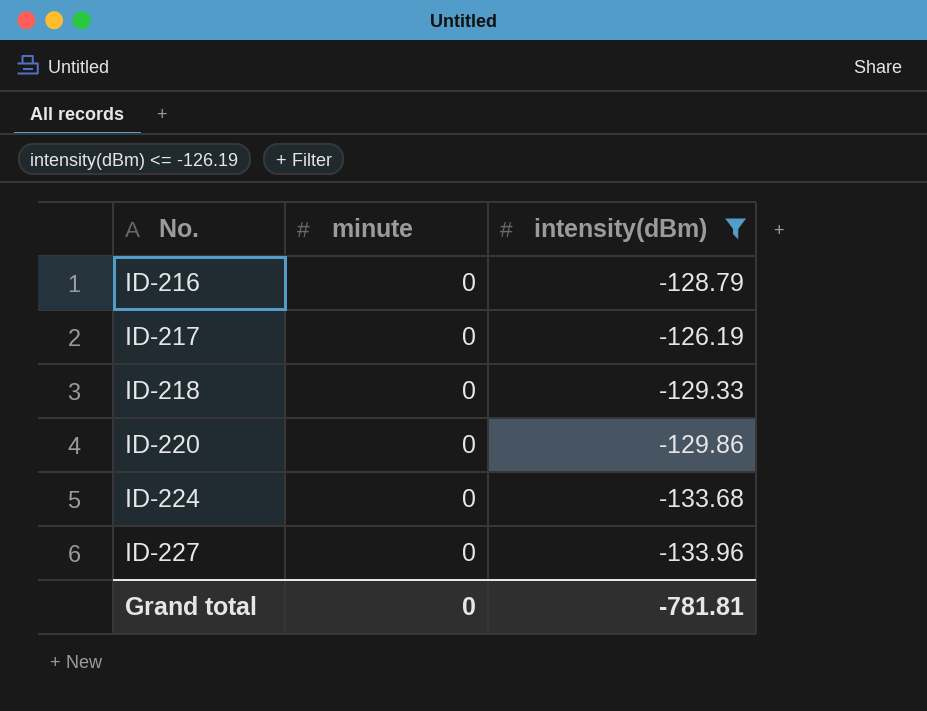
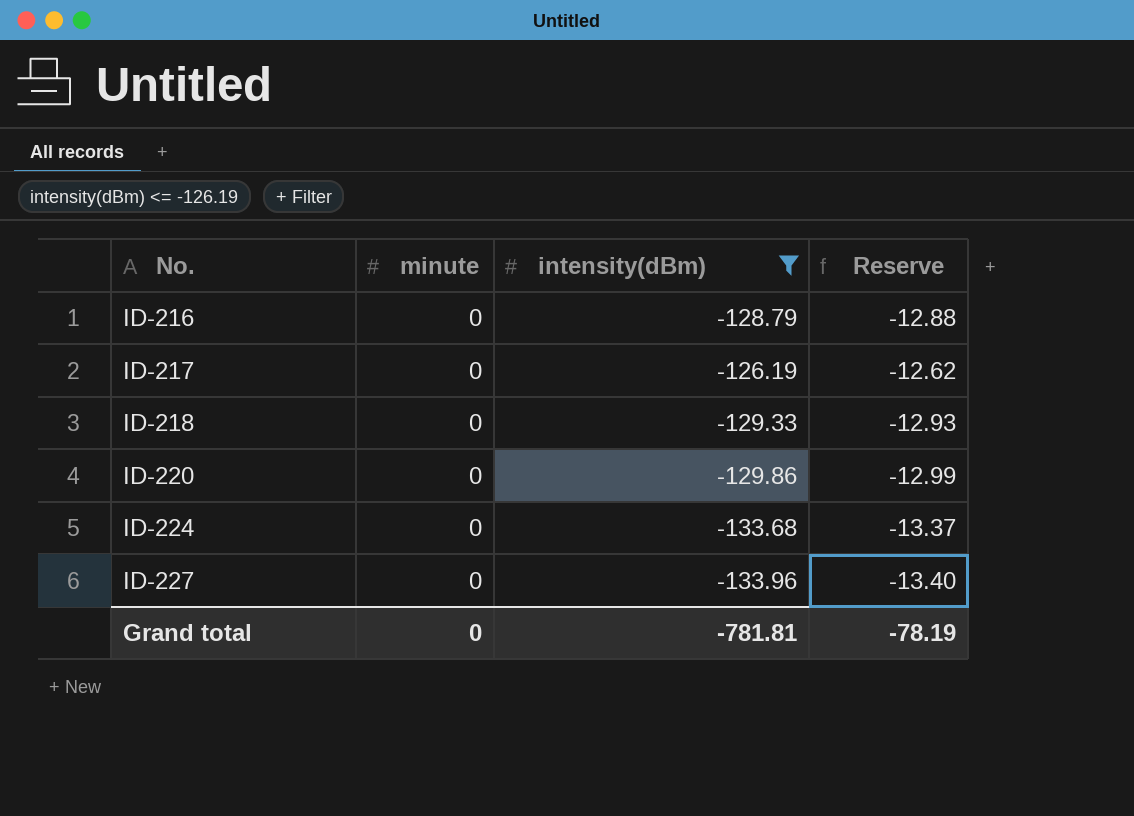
column Reserve | formula: none -> [intensity(dBm)] * 0.1

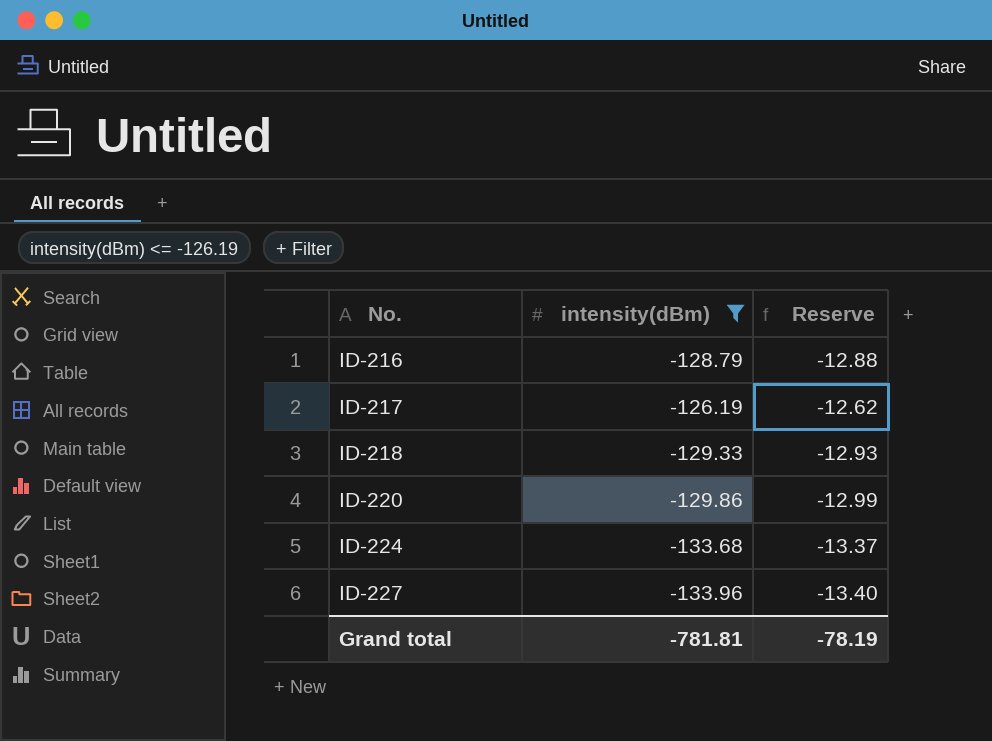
column minute | position: 2 -> none

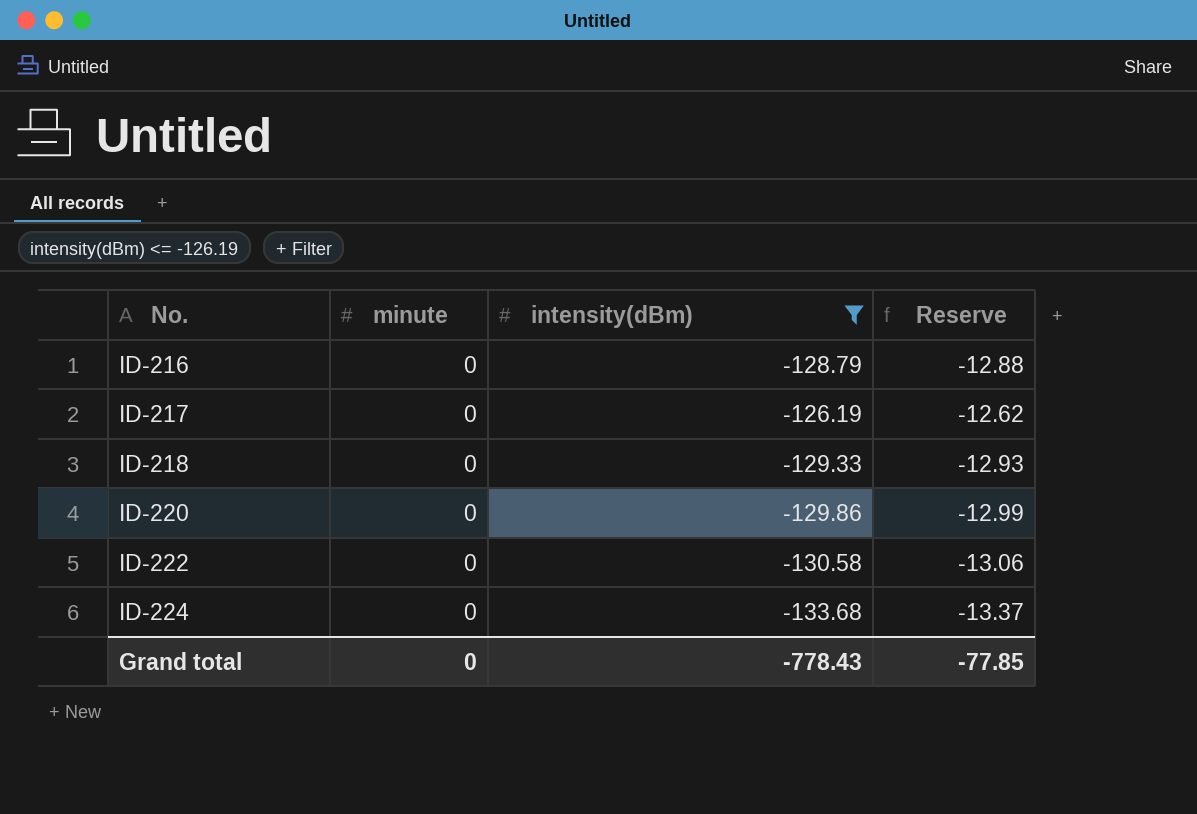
column minute | position: none -> 2
row ID-227: -133.96 | -13.40 -> none
row ID-222: none -> 0 | -130.58 | -13.06
Grand total | intensity(dBm): -781.81 -> -778.43
Grand total | Reserve: -78.19 -> -77.85

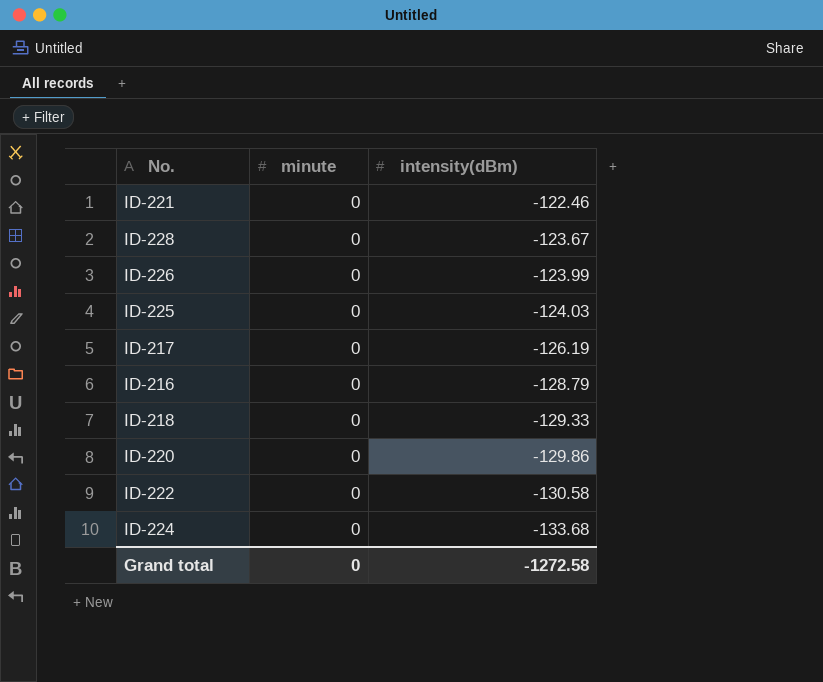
filter: intensity(dBm) <= -126.19 -> none
row order: No. ascending -> intensity(dBm) descending
column Reserve | formula: [intensity(dBm)] * 0.1 -> none
Grand total | intensity(dBm): -778.43 -> -1272.58

